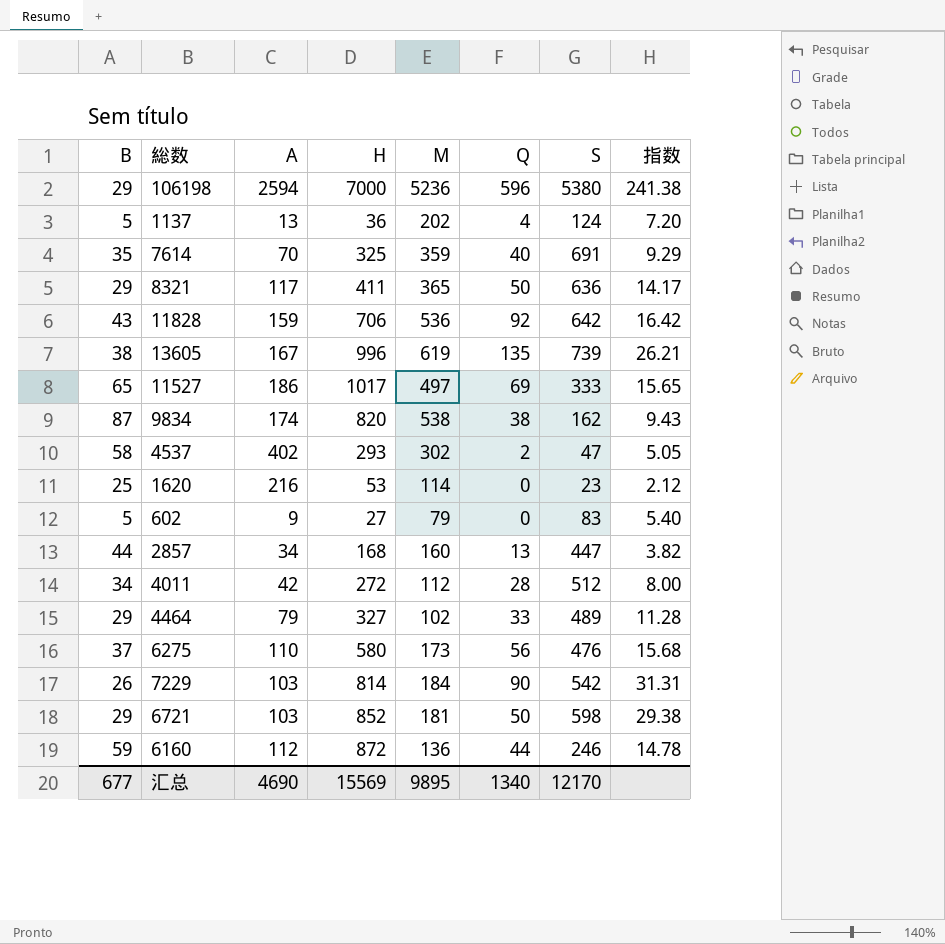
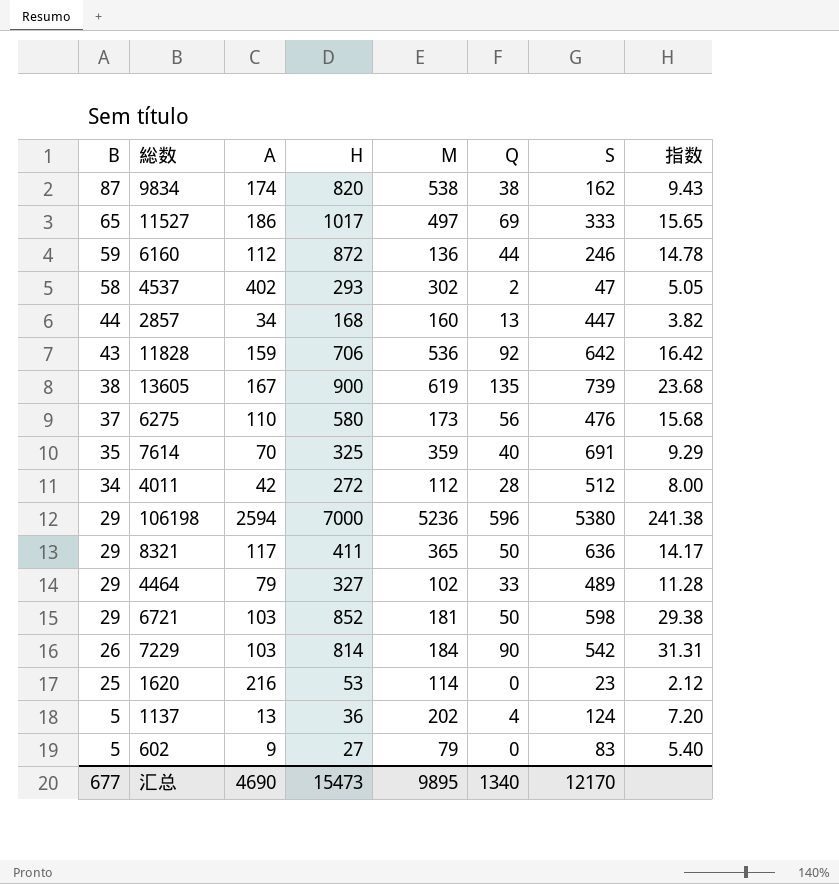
row order: none -> B descending
13605 | H: 996 -> 900
13605 | 指数: 26.21 -> 23.68
汇总 | H: 15569 -> 15473

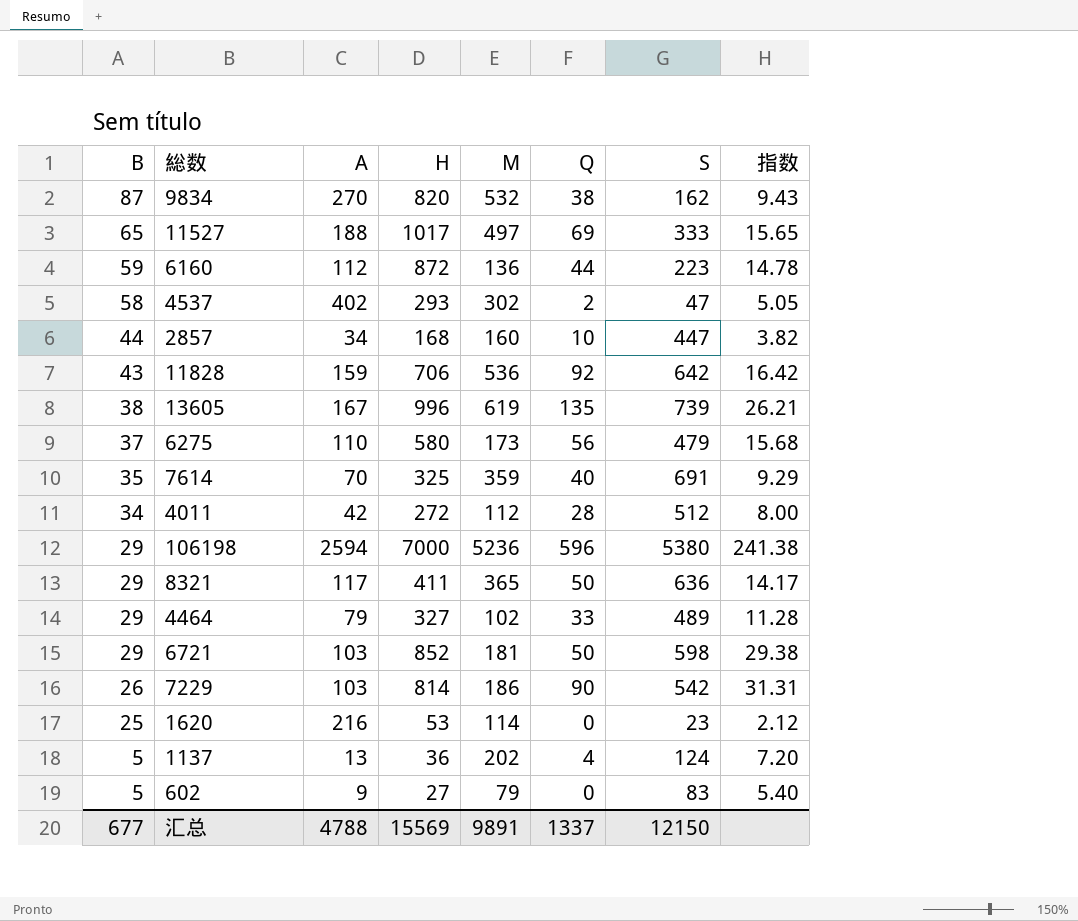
9834 | A: 174 -> 270
9834 | M: 538 -> 532
11527 | A: 186 -> 188
6160 | S: 246 -> 223
2857 | Q: 13 -> 10
13605 | H: 900 -> 996
13605 | 指数: 23.68 -> 26.21
6275 | S: 476 -> 479
7229 | M: 184 -> 186
汇总 | A: 4690 -> 4788
汇总 | H: 15473 -> 15569
汇总 | M: 9895 -> 9891
汇总 | Q: 1340 -> 1337
汇总 | S: 12170 -> 12150

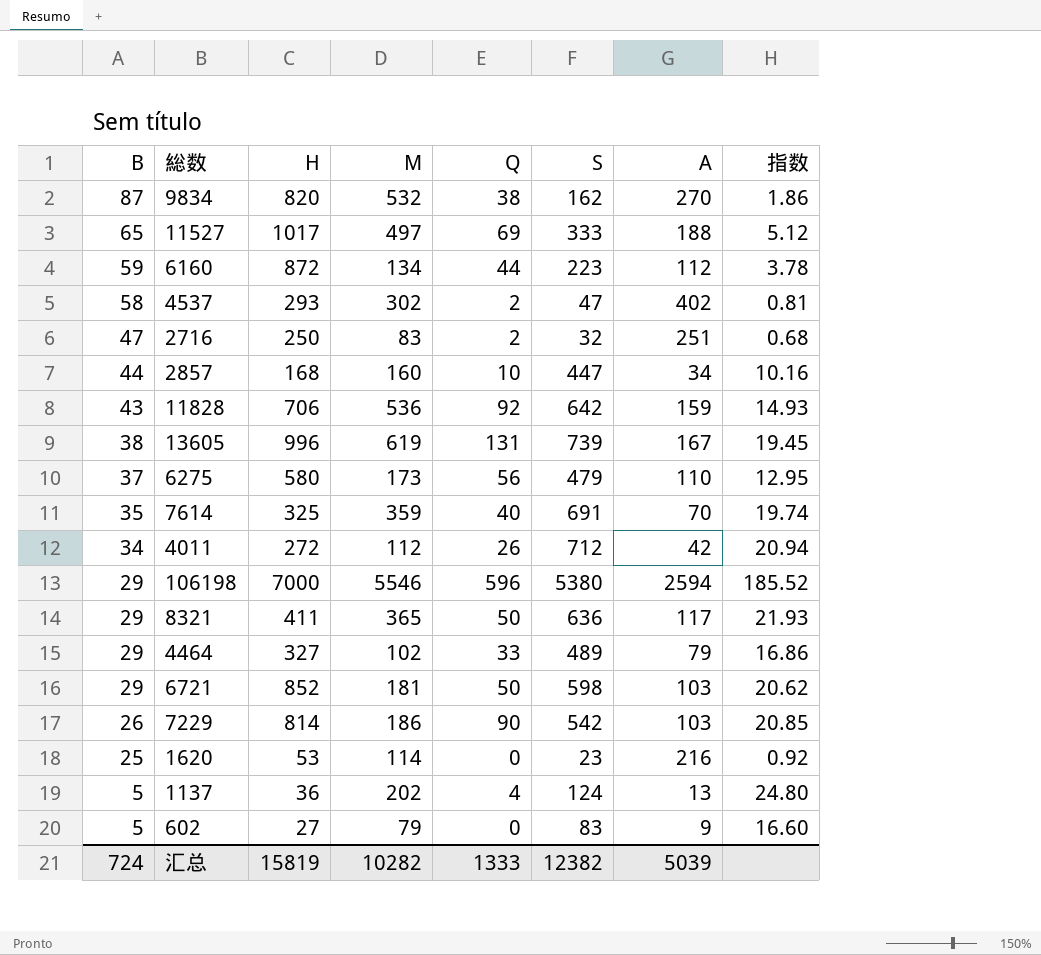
column A | position: 3 -> 7
column 指数 | formula: [H] / [B] -> [S] / [B]
6160 | M: 136 -> 134
row 2716: none -> 47 | 250 | 83 | 2 | 32 | 251 | 0.68
13605 | Q: 135 -> 131
4011 | Q: 28 -> 26
4011 | S: 512 -> 712
106198 | M: 5236 -> 5546
汇总 | B: 677 -> 724
汇总 | H: 15569 -> 15819
汇总 | M: 9891 -> 10282
汇总 | Q: 1337 -> 1333
汇总 | S: 12150 -> 12382
汇总 | A: 4788 -> 5039

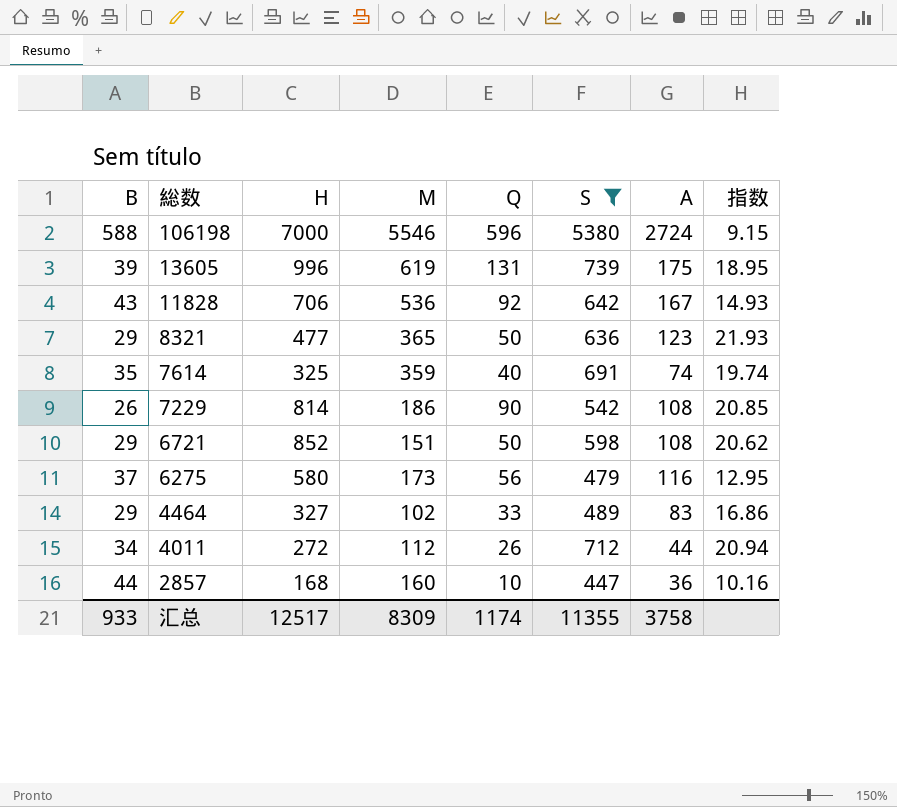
filter: none -> S >= 447
row order: B descending -> 総数 descending
106198 | B: 29 -> 588
106198 | A: 2594 -> 2724
106198 | 指数: 185.52 -> 9.15
13605 | B: 38 -> 39
13605 | A: 167 -> 175
13605 | 指数: 19.45 -> 18.95
11828 | A: 159 -> 167
8321 | H: 411 -> 477
8321 | A: 117 -> 123
7614 | A: 70 -> 74
7229 | A: 103 -> 108
6721 | M: 181 -> 151
6721 | A: 103 -> 108
6275 | A: 110 -> 116
4464 | A: 79 -> 83
4011 | A: 42 -> 44
2857 | A: 34 -> 36
汇总 | B: 724 -> 933
汇总 | H: 15819 -> 12517
汇总 | M: 10282 -> 8309
汇总 | Q: 1333 -> 1174
汇总 | S: 12382 -> 11355
汇总 | A: 5039 -> 3758

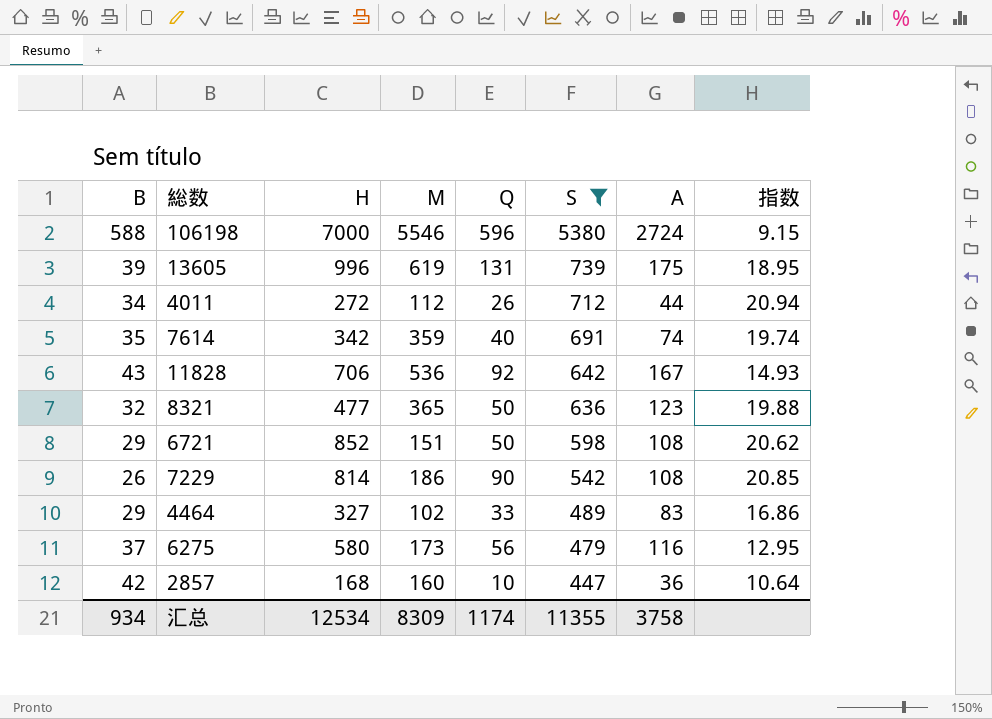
row order: 総数 descending -> S descending
7614 | H: 325 -> 342
8321 | B: 29 -> 32
8321 | 指数: 21.93 -> 19.88
2857 | B: 44 -> 42
2857 | 指数: 10.16 -> 10.64
汇总 | B: 933 -> 934
汇总 | H: 12517 -> 12534

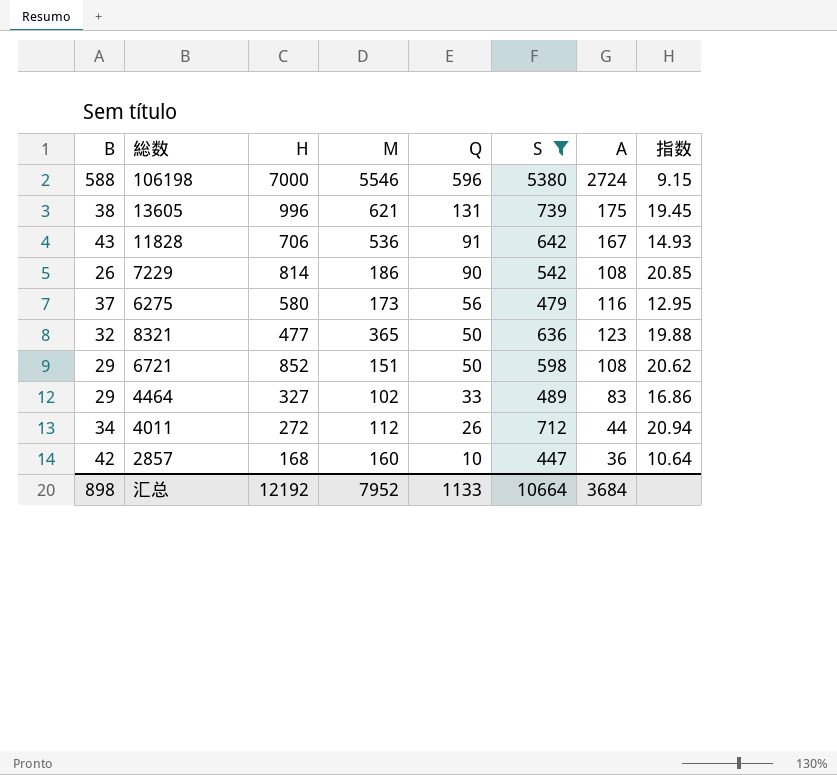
row order: S descending -> Q descending
row 7614: 35 | 342 | 359 | 40 | 691 | 74 | 19.74 -> none
13605 | B: 39 -> 38
13605 | M: 619 -> 621
13605 | 指数: 18.95 -> 19.45
11828 | Q: 92 -> 91
汇总 | B: 934 -> 898
汇总 | H: 12534 -> 12192
汇总 | M: 8309 -> 7952
汇总 | Q: 1174 -> 1133
汇总 | S: 11355 -> 10664
汇总 | A: 3758 -> 3684

